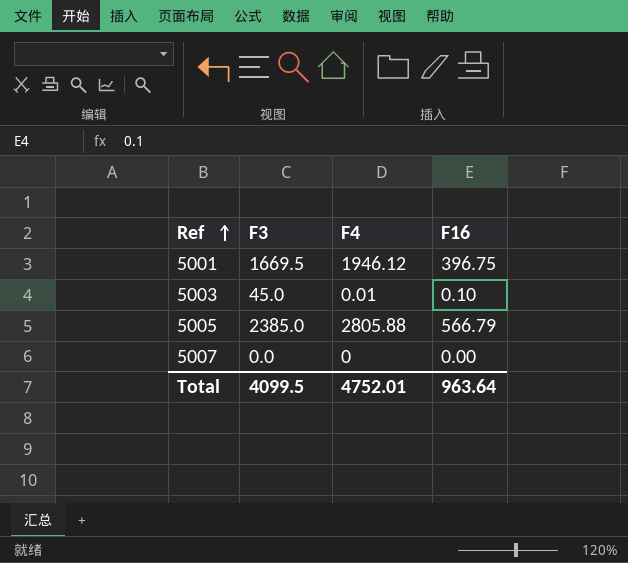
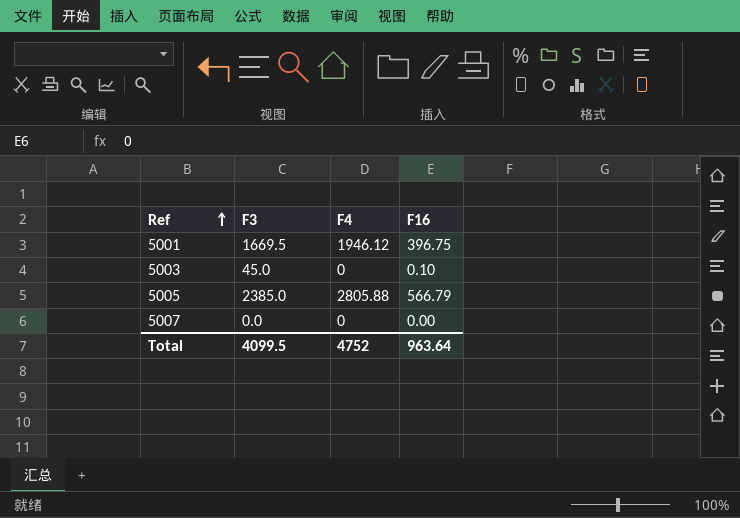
5003 | F4: 0.01 -> 0
Total | F4: 4752.01 -> 4752

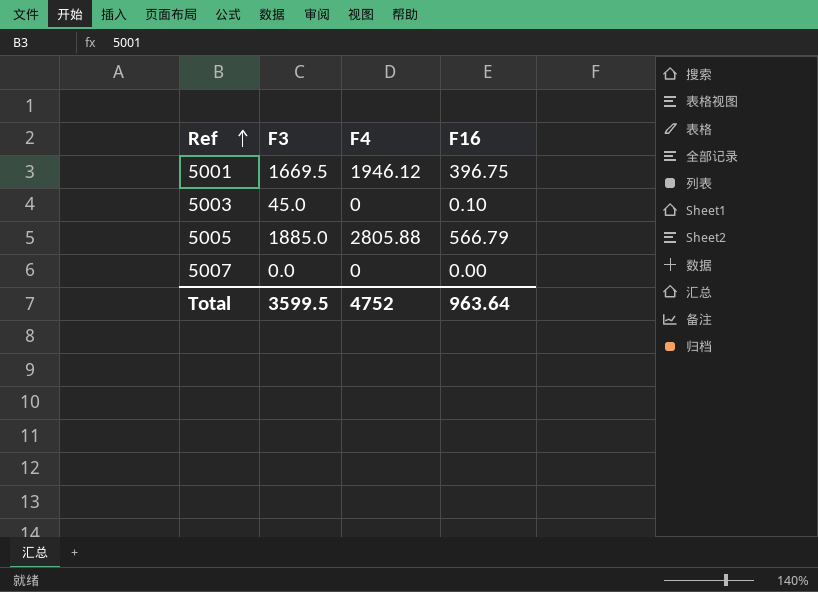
5005 | F3: 2385.0 -> 1885.0
Total | F3: 4099.5 -> 3599.5

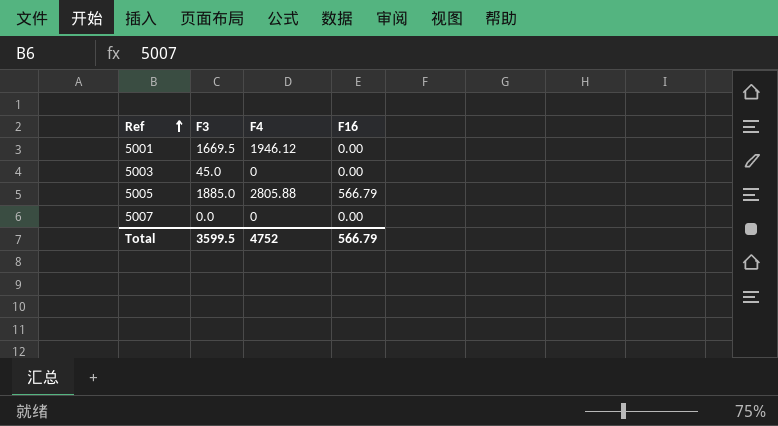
5001 | F16: 396.75 -> 0.00
5003 | F16: 0.10 -> 0.00
Total | F16: 963.64 -> 566.79

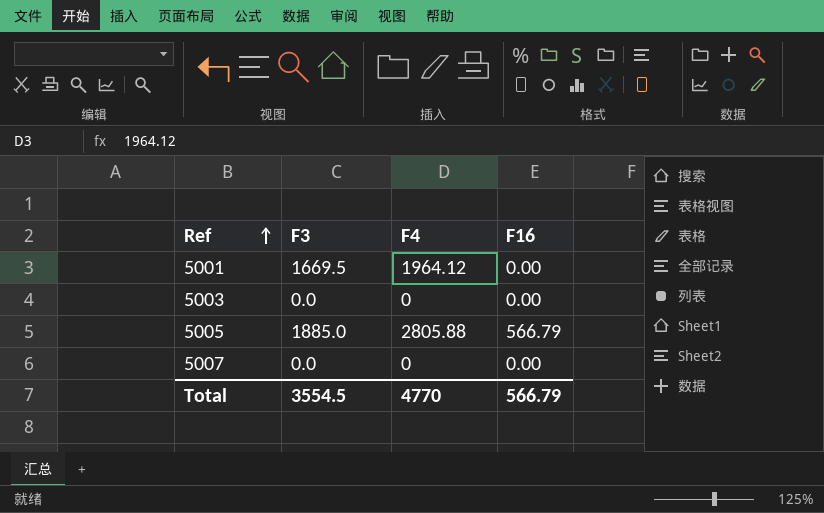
5001 | F4: 1946.12 -> 1964.12
5003 | F3: 45.0 -> 0.0
Total | F3: 3599.5 -> 3554.5
Total | F4: 4752 -> 4770

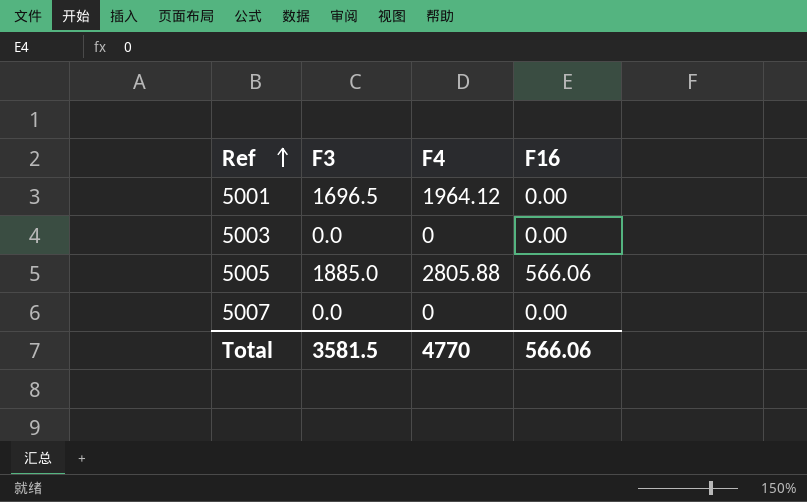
5001 | F3: 1669.5 -> 1696.5
5005 | F16: 566.79 -> 566.06
Total | F3: 3554.5 -> 3581.5
Total | F16: 566.79 -> 566.06

